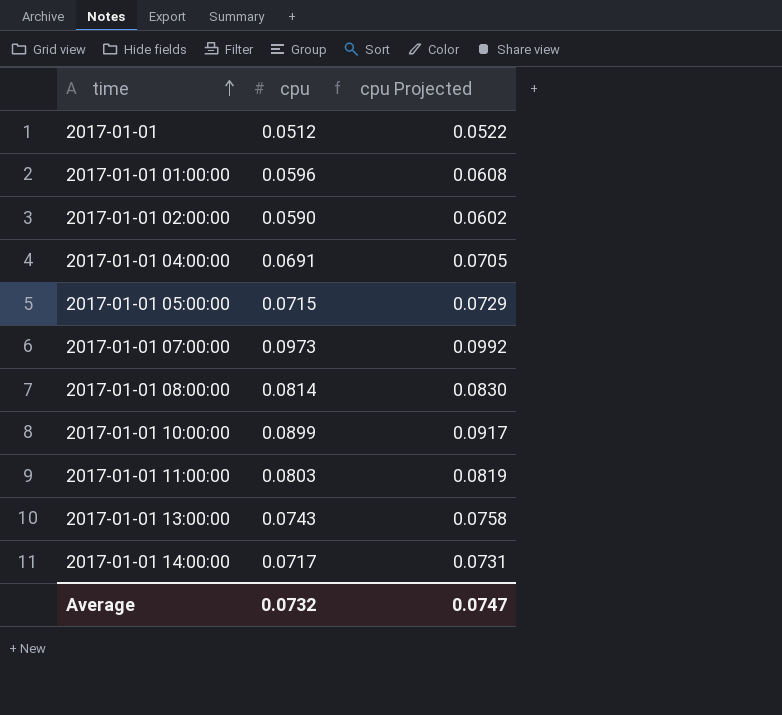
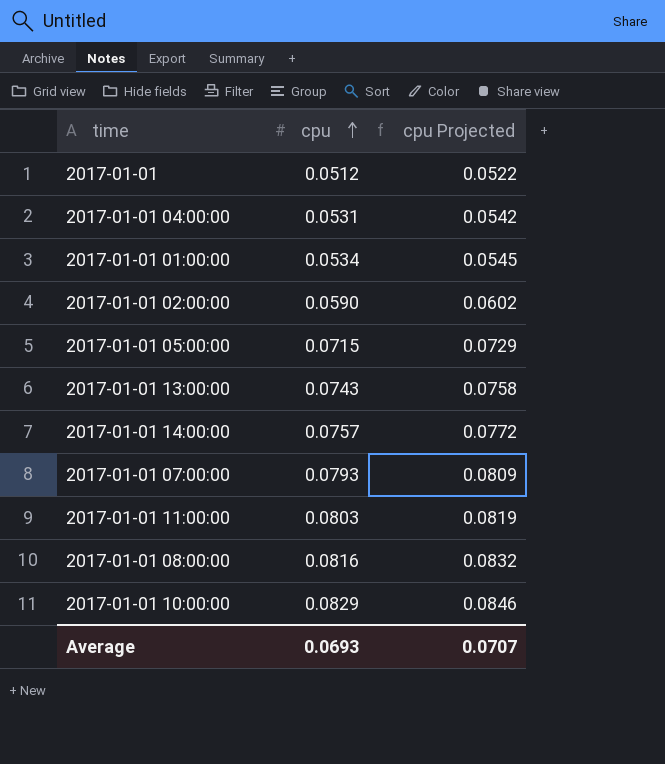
row order: time ascending -> cpu ascending
2017-01-01 04:00:00 | cpu: 0.0691 -> 0.0531
2017-01-01 04:00:00 | cpu Projected: 0.0705 -> 0.0542
2017-01-01 01:00:00 | cpu: 0.0596 -> 0.0534
2017-01-01 01:00:00 | cpu Projected: 0.0608 -> 0.0545
2017-01-01 14:00:00 | cpu: 0.0717 -> 0.0757
2017-01-01 14:00:00 | cpu Projected: 0.0731 -> 0.0772
2017-01-01 07:00:00 | cpu: 0.0973 -> 0.0793
2017-01-01 07:00:00 | cpu Projected: 0.0992 -> 0.0809
2017-01-01 08:00:00 | cpu: 0.0814 -> 0.0816
2017-01-01 08:00:00 | cpu Projected: 0.0830 -> 0.0832
2017-01-01 10:00:00 | cpu: 0.0899 -> 0.0829
2017-01-01 10:00:00 | cpu Projected: 0.0917 -> 0.0846
Average | cpu: 0.0732 -> 0.0693
Average | cpu Projected: 0.0747 -> 0.0707

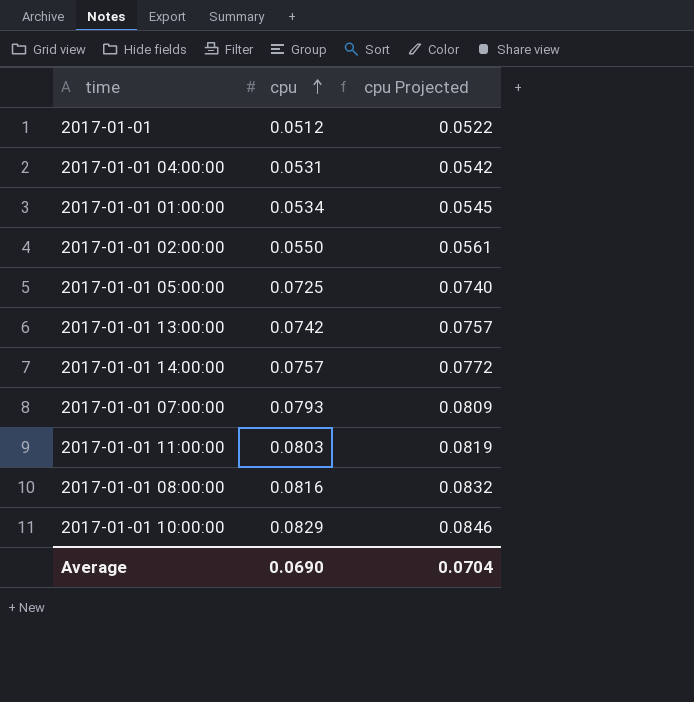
2017-01-01 02:00:00 | cpu: 0.0590 -> 0.0550
2017-01-01 02:00:00 | cpu Projected: 0.0602 -> 0.0561
2017-01-01 05:00:00 | cpu: 0.0715 -> 0.0725
2017-01-01 05:00:00 | cpu Projected: 0.0729 -> 0.0740
2017-01-01 13:00:00 | cpu: 0.0743 -> 0.0742
2017-01-01 13:00:00 | cpu Projected: 0.0758 -> 0.0757
Average | cpu: 0.0693 -> 0.0690
Average | cpu Projected: 0.0707 -> 0.0704

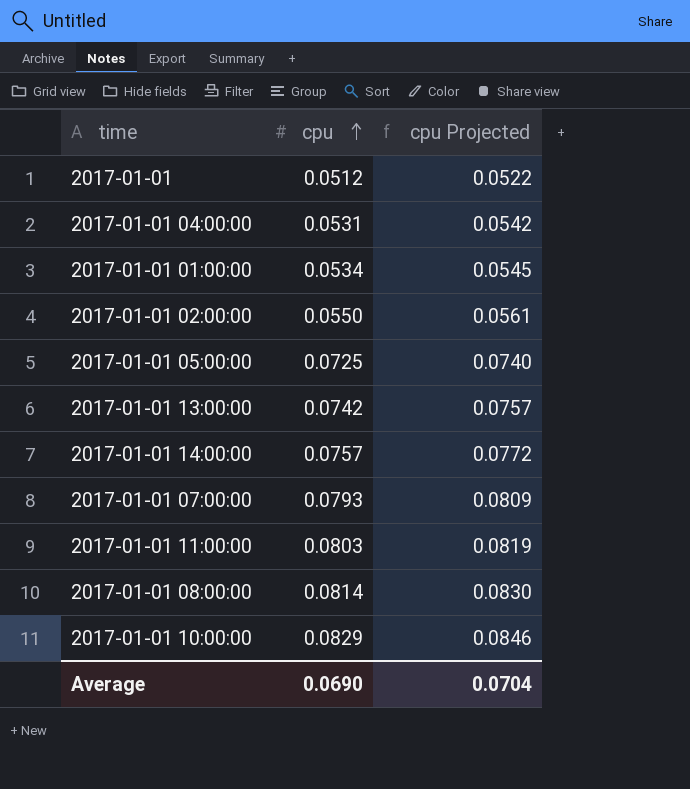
2017-01-01 08:00:00 | cpu: 0.0816 -> 0.0814
2017-01-01 08:00:00 | cpu Projected: 0.0832 -> 0.0830

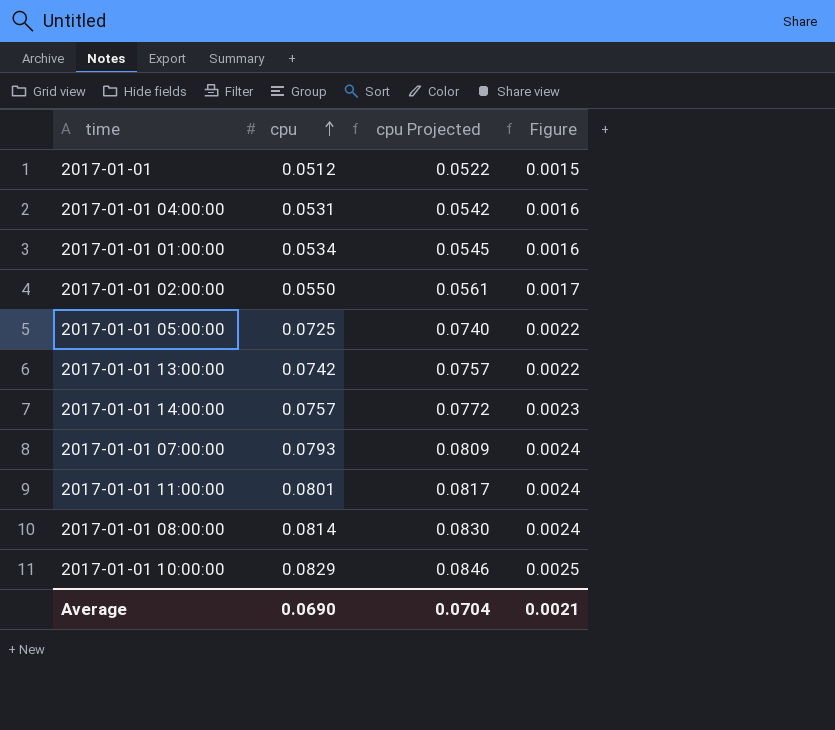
column Figure | formula: none -> [cpu] * 0.03
2017-01-01 11:00:00 | cpu: 0.0803 -> 0.0801
2017-01-01 11:00:00 | cpu Projected: 0.0819 -> 0.0817

